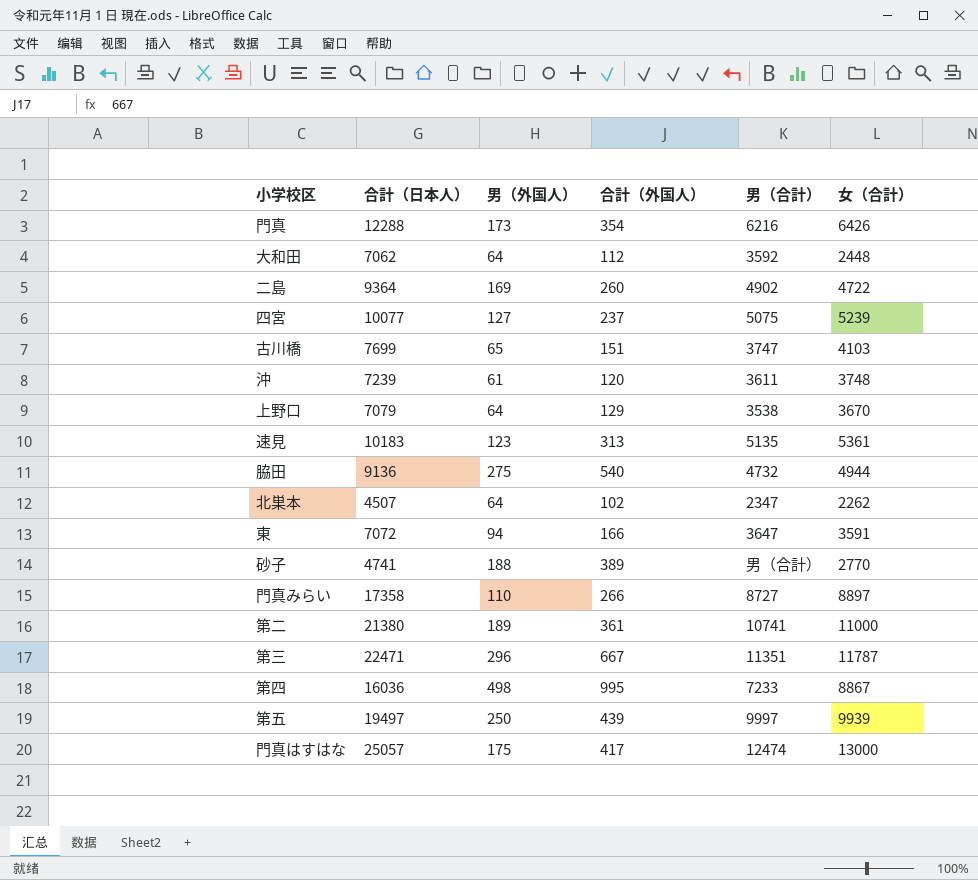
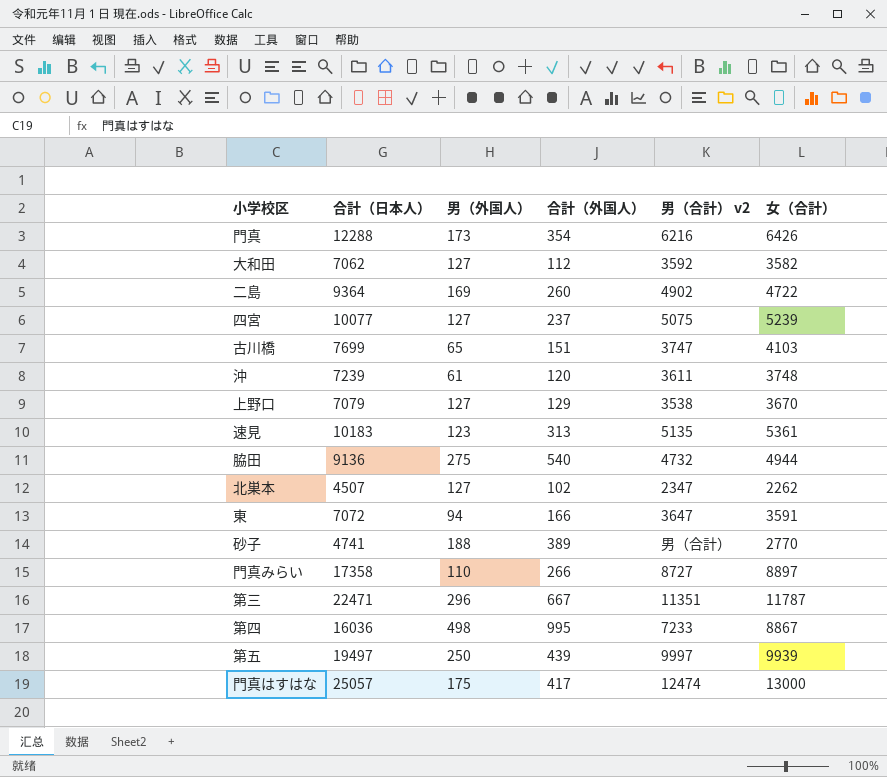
column name: 男（合計） -> 男（合計） v2
row 第二: 21380 | 189 | 361 | 10741 | 11000 -> none
大和田 | 男（外国人）: 64 -> 127
大和田 | 女（合計）: 2448 -> 3582
上野口 | 男（外国人）: 64 -> 127
北巣本 | 男（外国人）: 64 -> 127

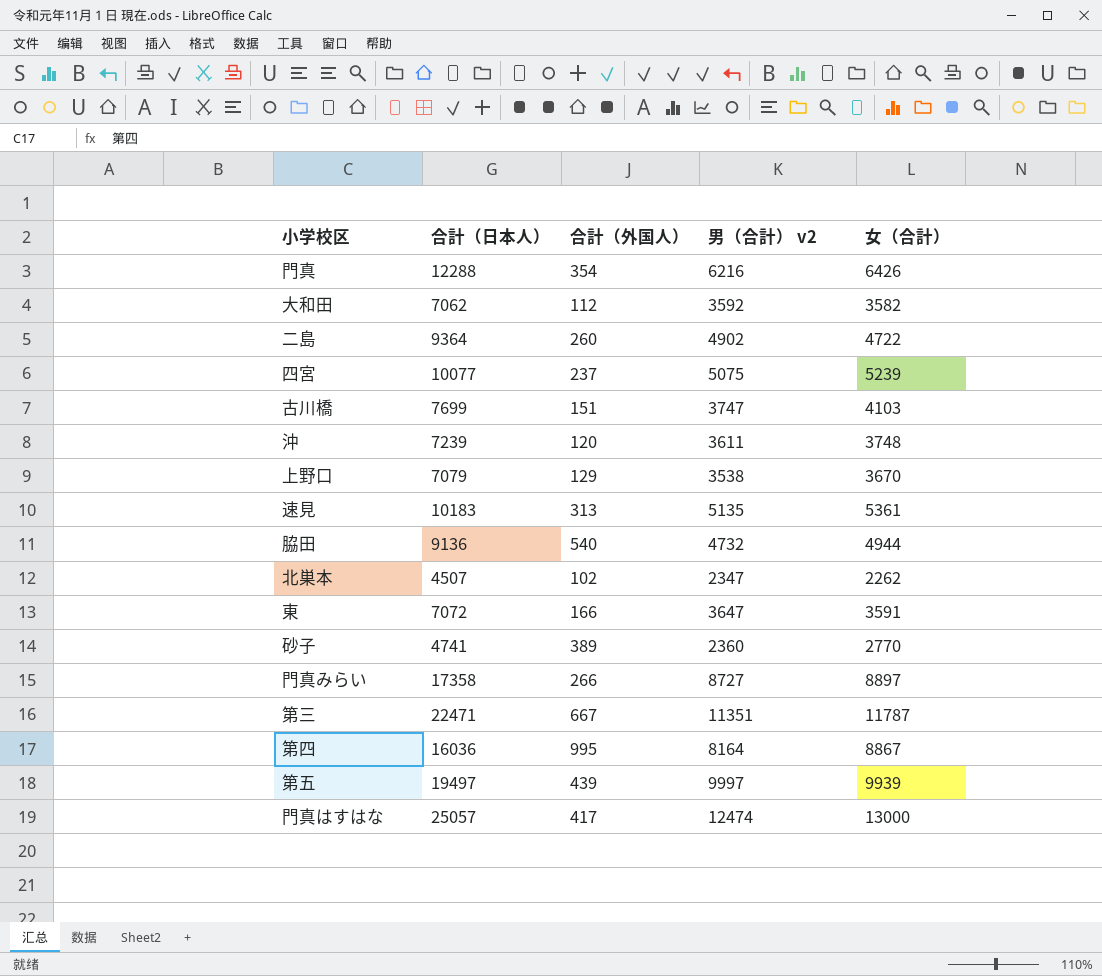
column 男（外国人） | position: 3 -> none
砂子 | 男（合計） v2: 男（合計） -> 2360
第四 | 男（合計） v2: 7233 -> 8164

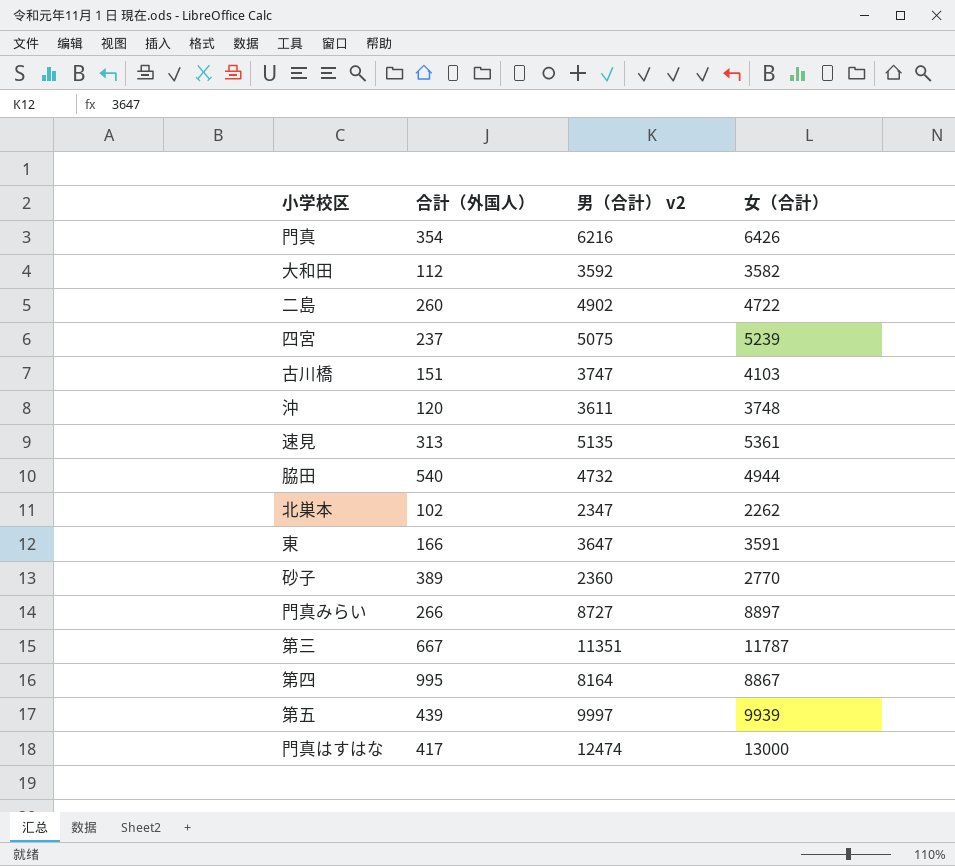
column 合計（日本人） | position: 2 -> none
row 上野口: 7079 | 129 | 3538 | 3670 -> none

